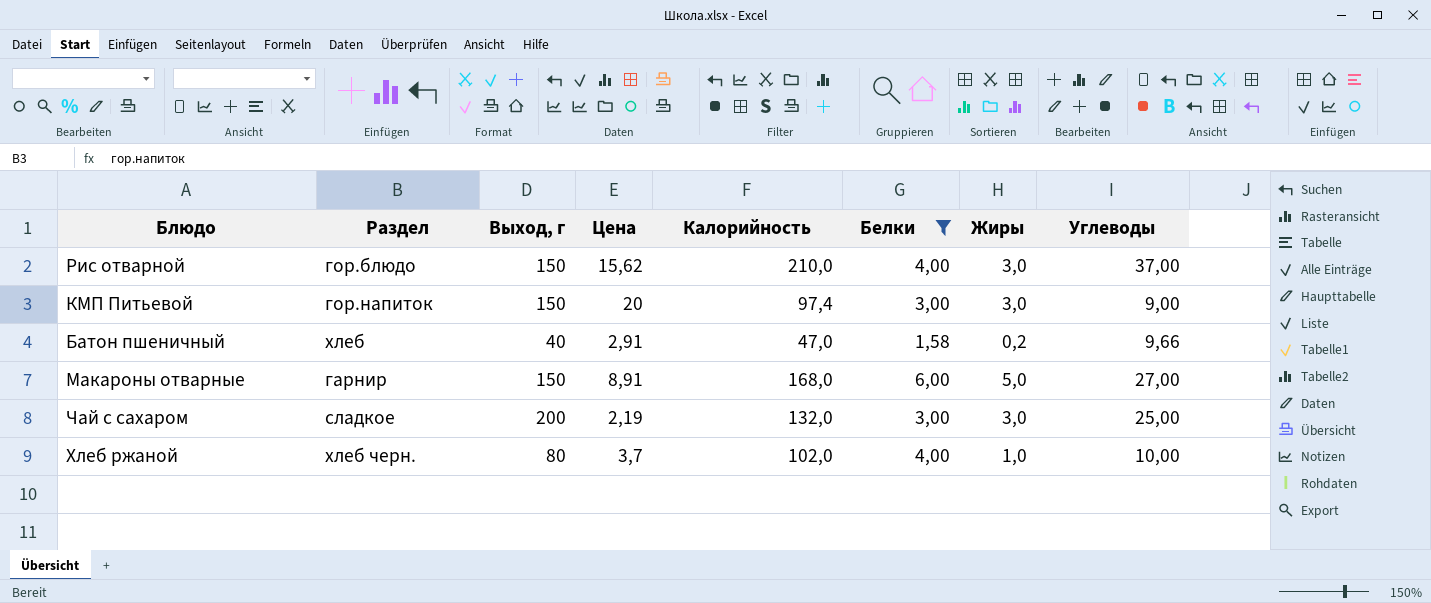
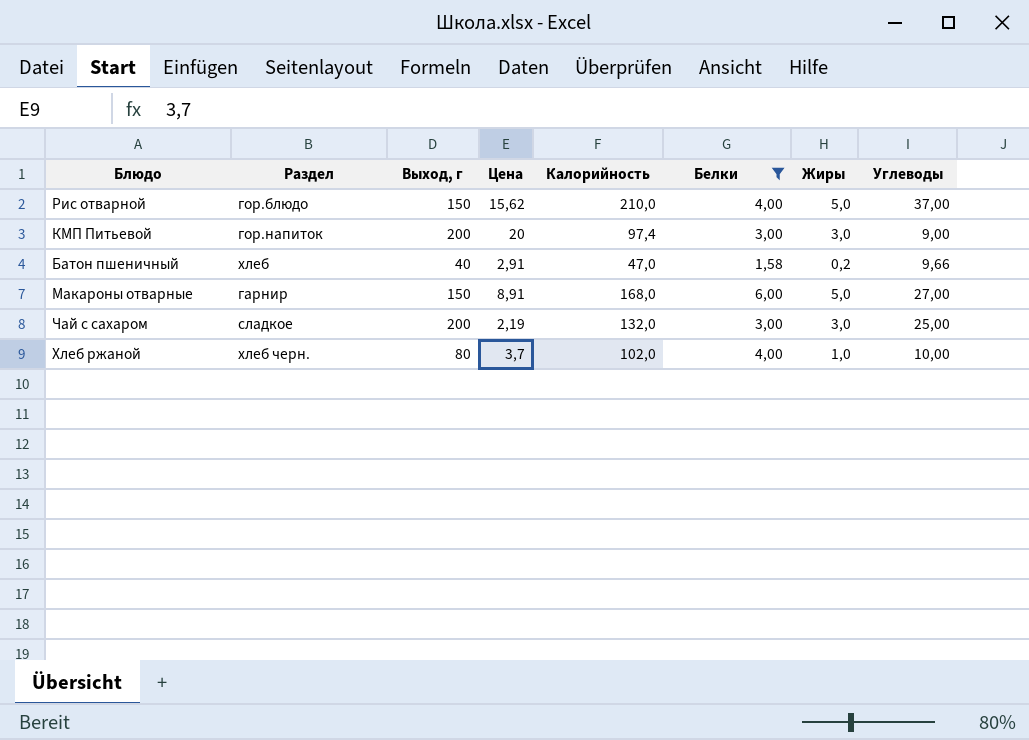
Рис отварной | Жиры: 3,0 -> 5,0
КМП Питьевой | Выход, г: 150 -> 200

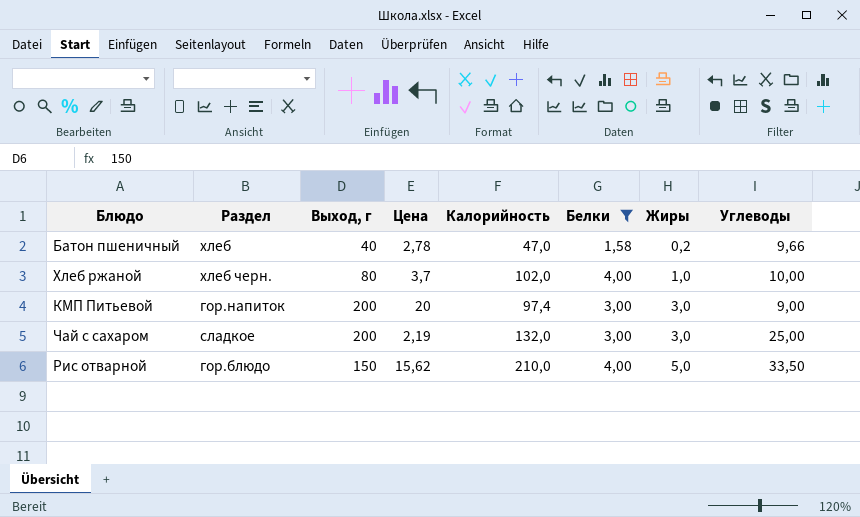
row order: none -> Жиры ascending
row Макароны отварные: гарнир | 150 | 8,91 | 168,0 | 6,00 | 5,0 | 27,00 -> none
Батон пшеничный | Цена: 2,91 -> 2,78
Рис отварной | Углеводы: 37,00 -> 33,50

